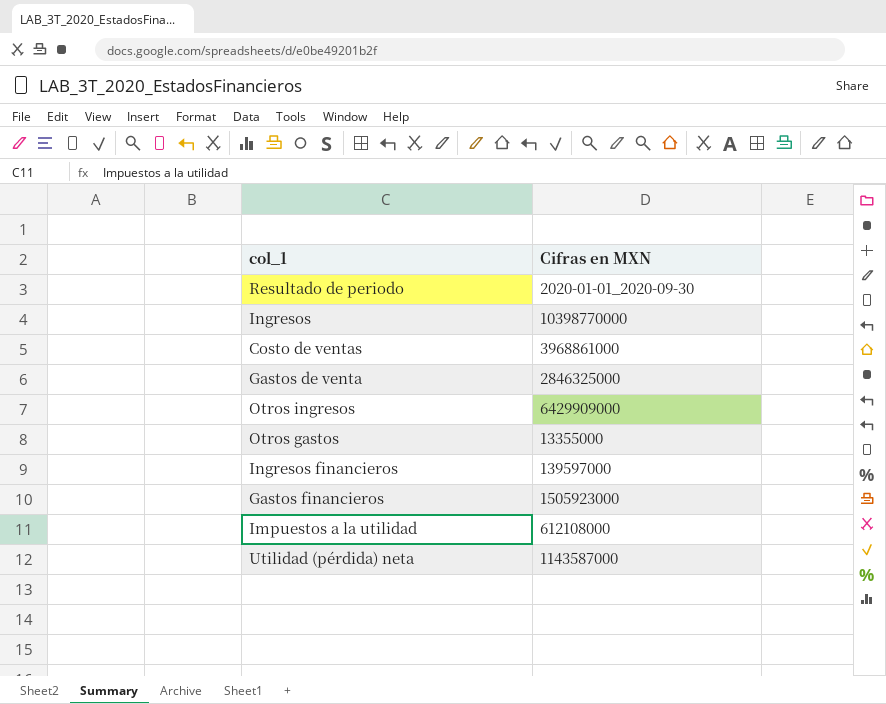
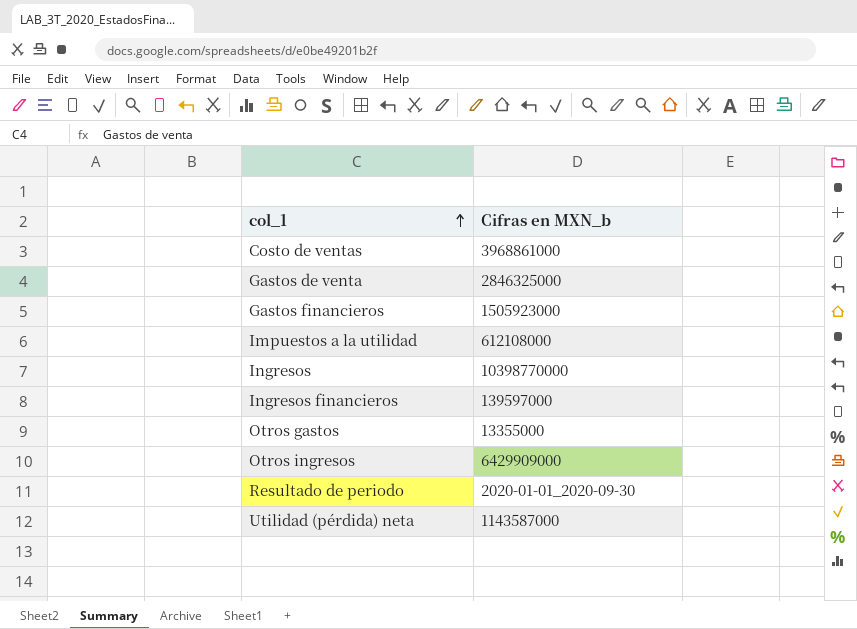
row order: none -> col_1 ascending
column name: Cifras en MXN -> Cifras en MXN_b

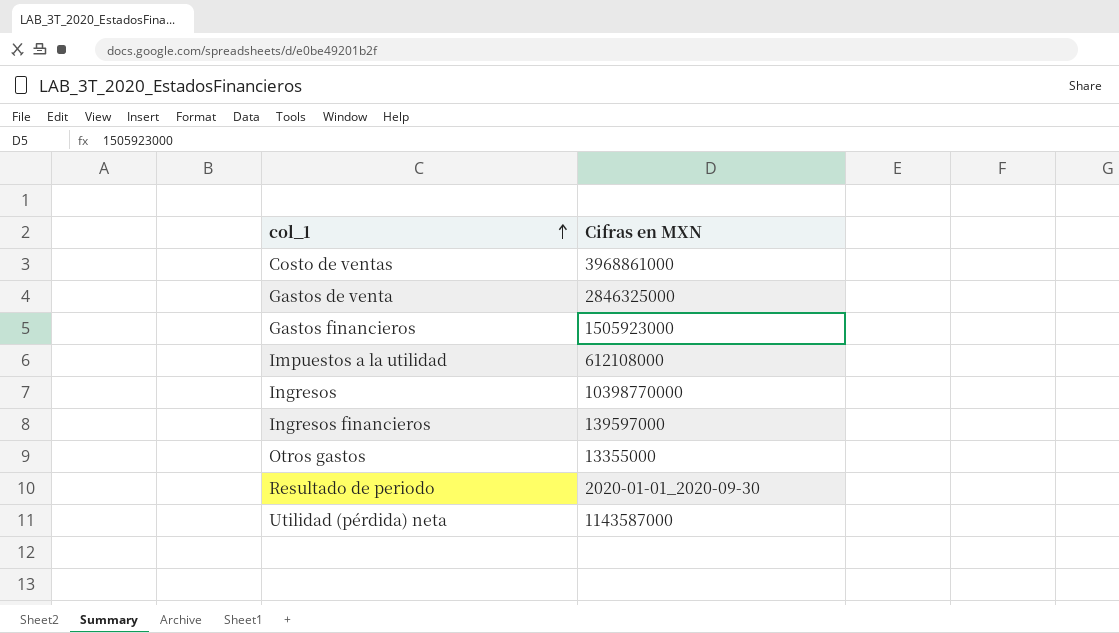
column name: Cifras en MXN_b -> Cifras en MXN
row Otros ingresos: 6429909000 -> none

